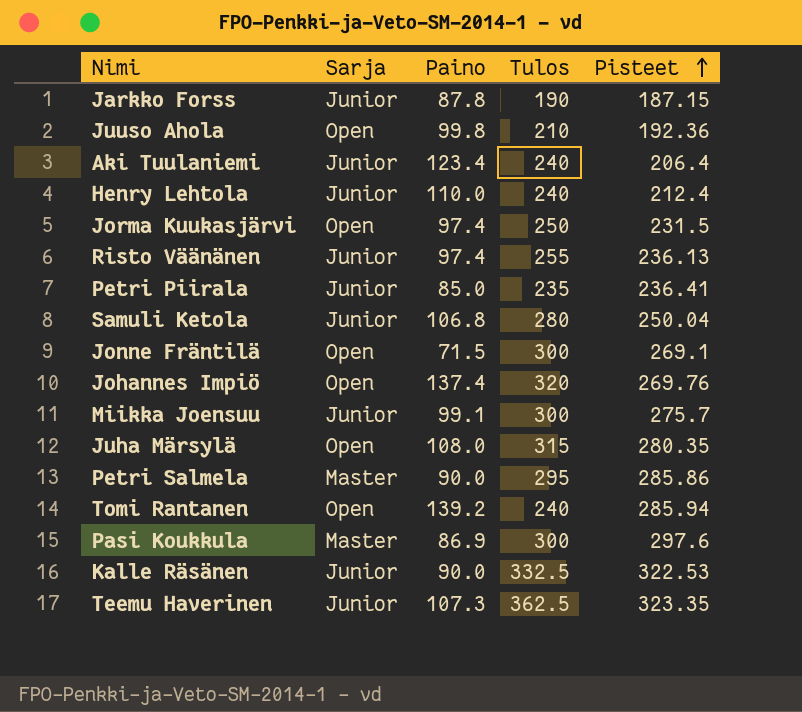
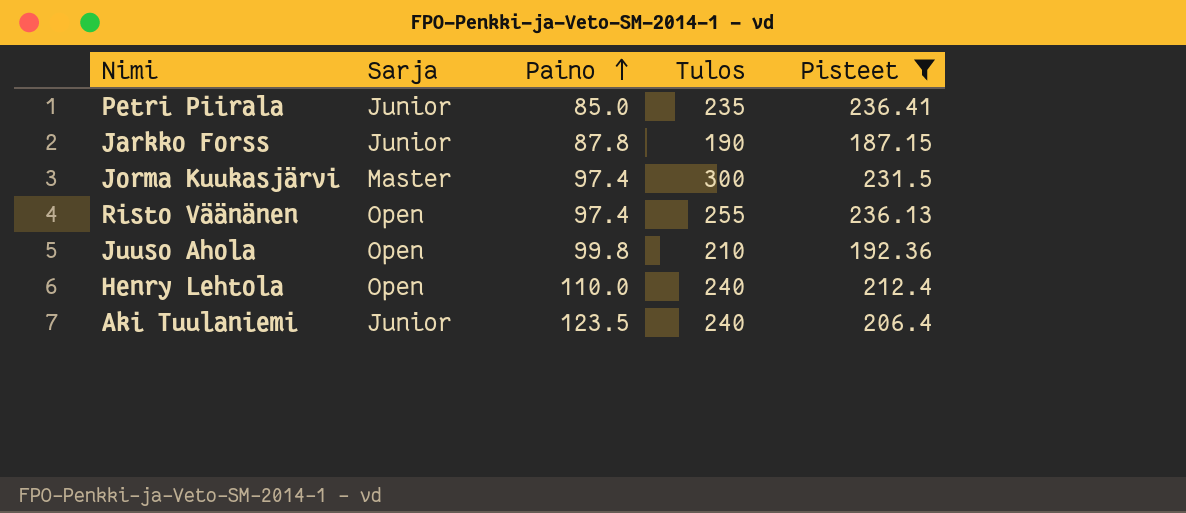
filter: none -> Pisteet <= 236.41
row order: Pisteet ascending -> Paino ascending
Jorma Kuukasjärvi | Sarja: Open -> Master
Jorma Kuukasjärvi | Tulos: 250 -> 300
Risto Väänänen | Sarja: Junior -> Open
Henry Lehtola | Sarja: Junior -> Open
Aki Tuulaniemi | Paino: 123.4 -> 123.5

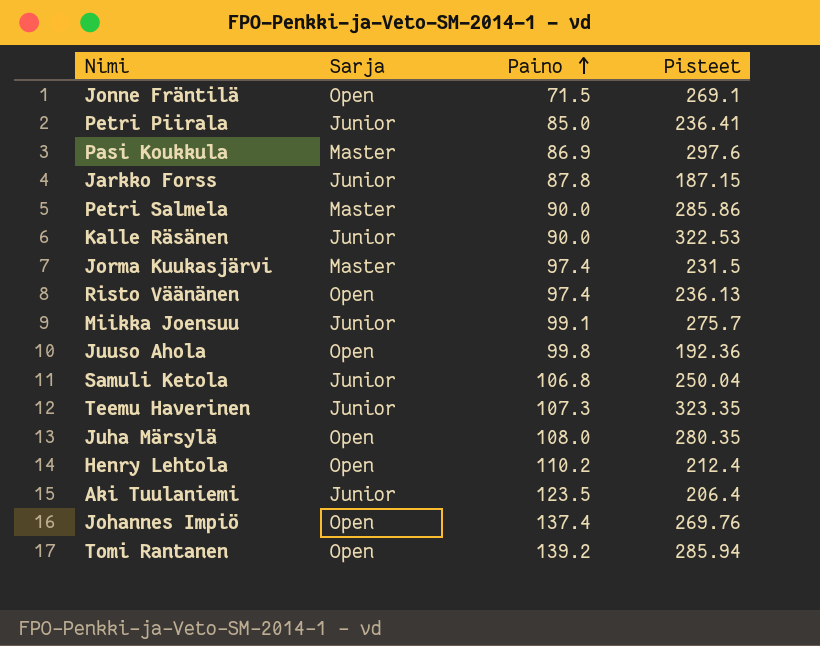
filter: Pisteet <= 236.41 -> none
column Tulos | position: 4 -> none
Henry Lehtola | Paino: 110.0 -> 110.2

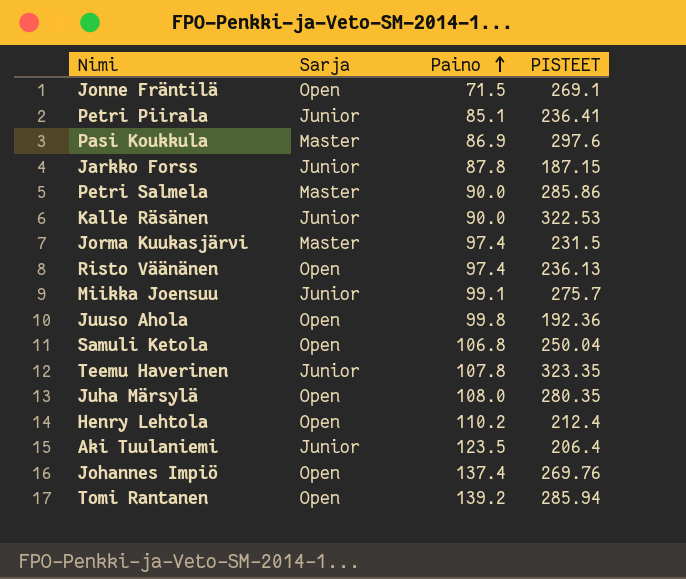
column name: Pisteet -> PISTEET
Petri Piirala | Paino: 85.0 -> 85.1
Samuli Ketola | Sarja: Junior -> Open
Teemu Haverinen | Paino: 107.3 -> 107.8

